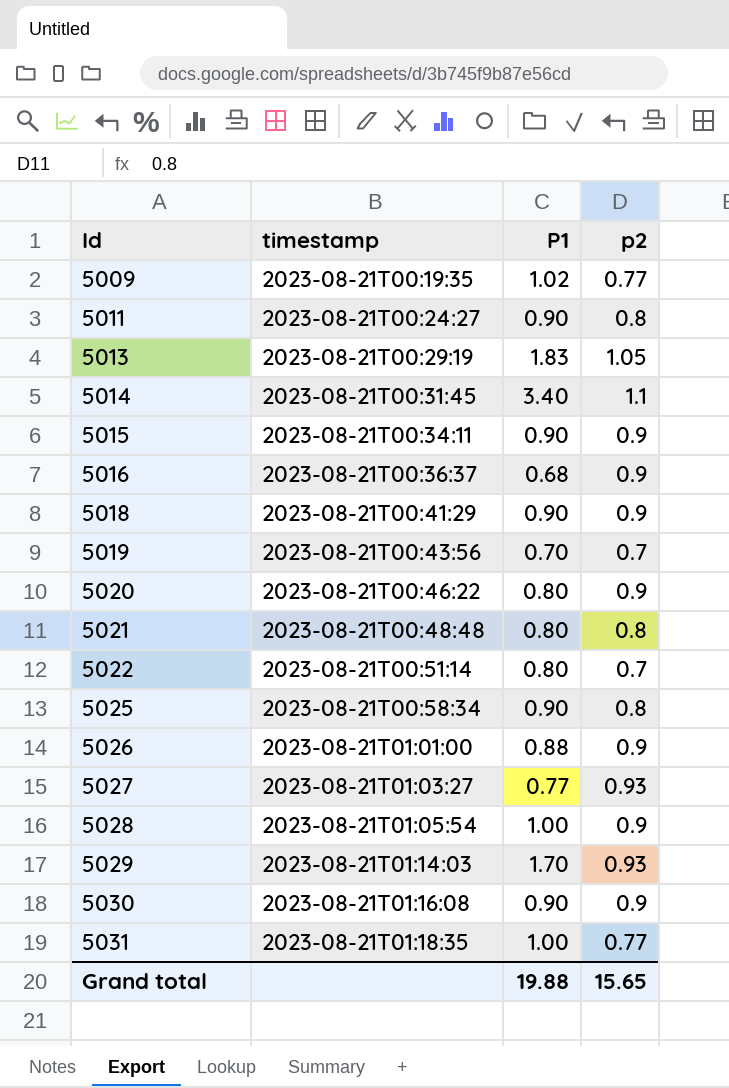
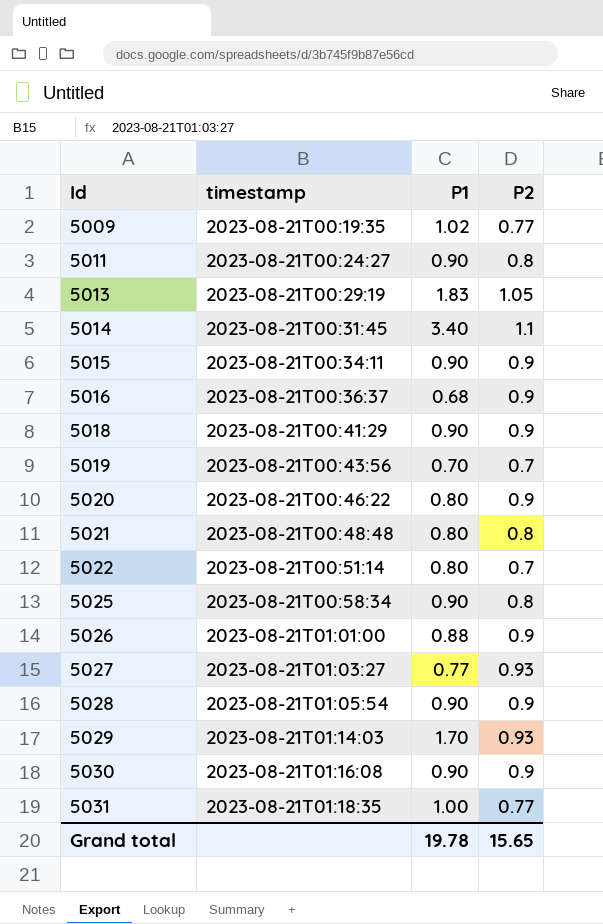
column name: p2 -> P2
5028 | P1: 1.00 -> 0.90
Grand total | P1: 19.88 -> 19.78

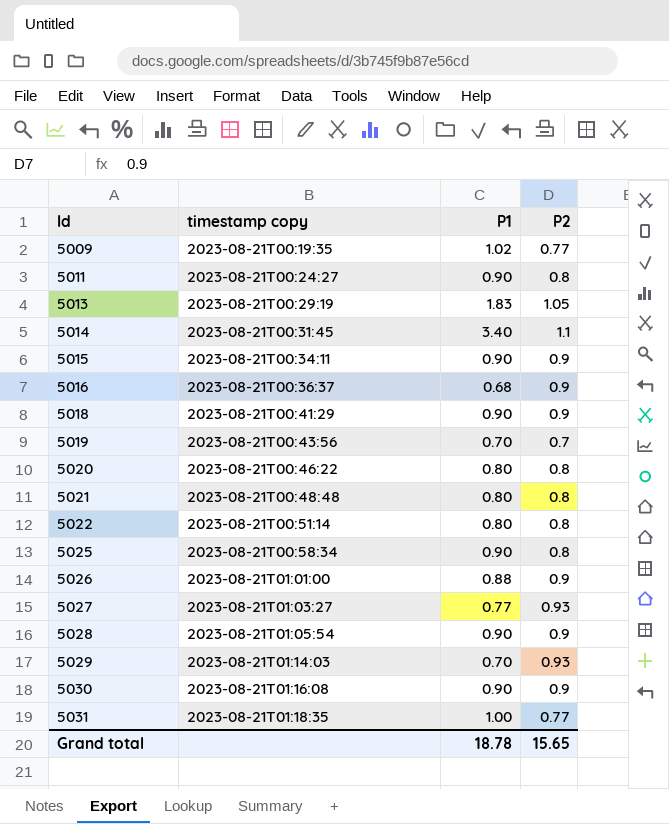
column name: timestamp -> timestamp copy
5020 | P2: 0.9 -> 0.8
5022 | P2: 0.7 -> 0.8
5029 | P1: 1.70 -> 0.70
Grand total | P1: 19.78 -> 18.78

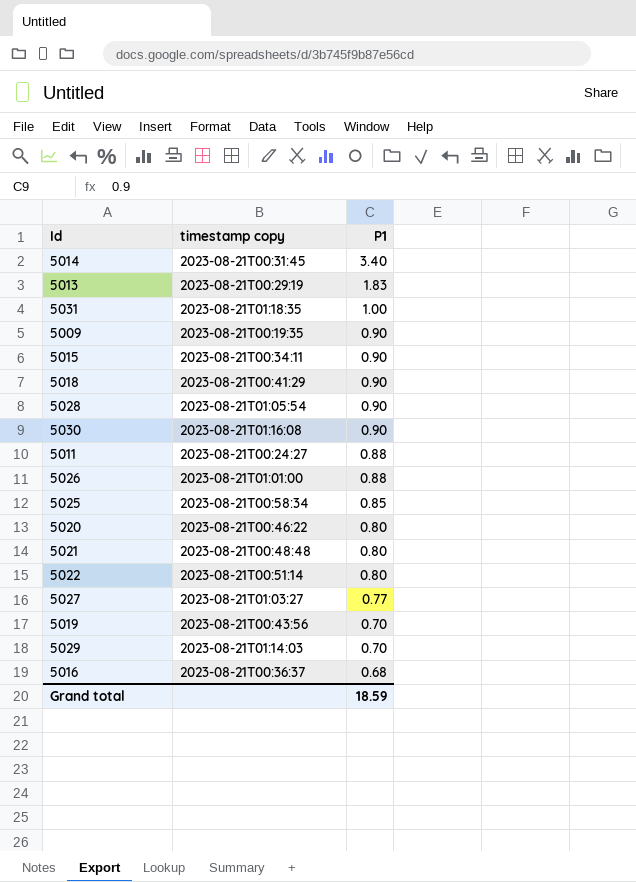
row order: Id ascending -> P1 descending
column P2 | position: 4 -> none
5009 | P1: 1.02 -> 0.90
5011 | P1: 0.90 -> 0.88
5025 | P1: 0.90 -> 0.85
Grand total | P1: 18.78 -> 18.59

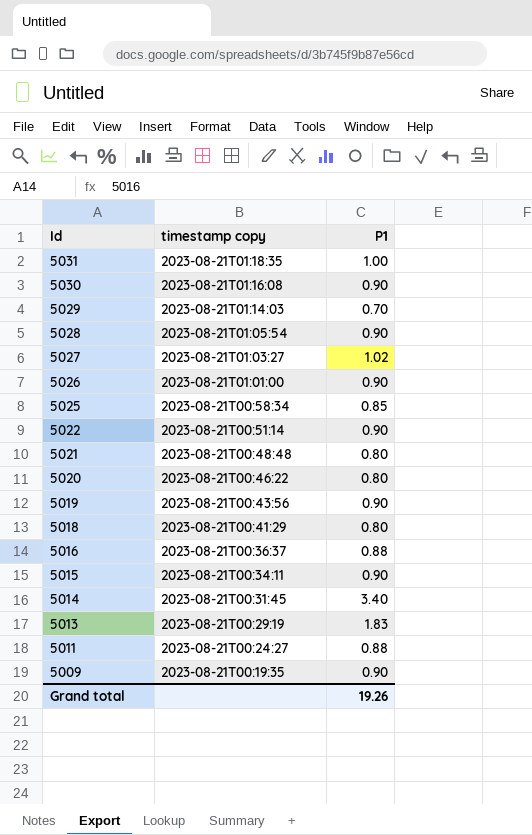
row order: P1 descending -> Id descending
5027 | P1: 0.77 -> 1.02
5026 | P1: 0.88 -> 0.90
5022 | P1: 0.80 -> 0.90
5019 | P1: 0.70 -> 0.90
5018 | P1: 0.90 -> 0.80
5016 | P1: 0.68 -> 0.88
Grand total | P1: 18.59 -> 19.26

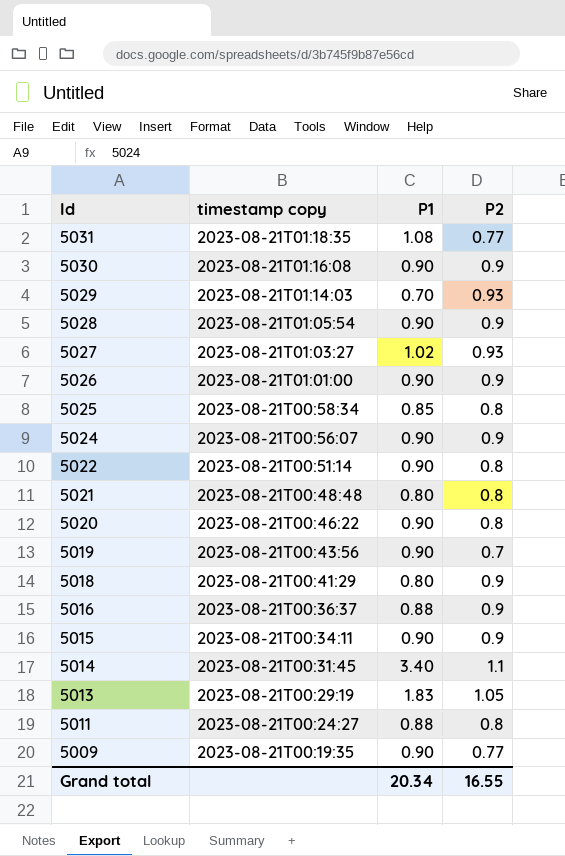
column P2 | position: none -> 4
5031 | P1: 1.00 -> 1.08
row 5024: none -> 2023-08-21T00:56:07 | 0.90 | 0.9
5020 | P1: 0.80 -> 0.90
Grand total | P1: 19.26 -> 20.34

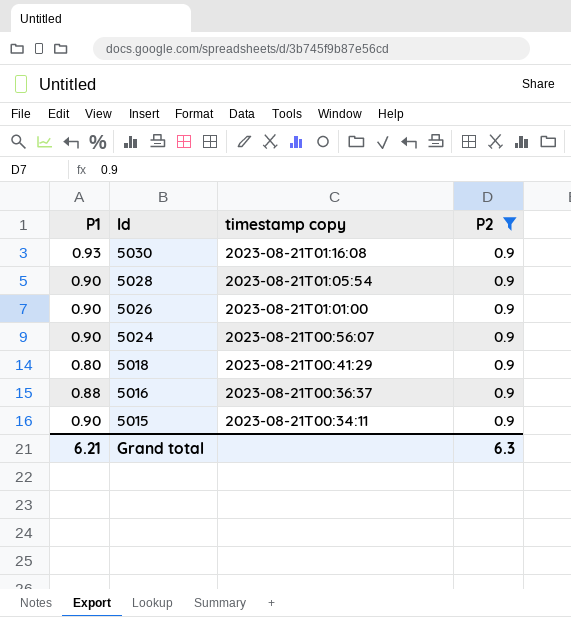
filter: none -> P2 = 0.9
column P1 | position: 3 -> 1
5030 | P1: 0.90 -> 0.93
Grand total | P1: 20.34 -> 6.21
Grand total | P2: 16.55 -> 6.3

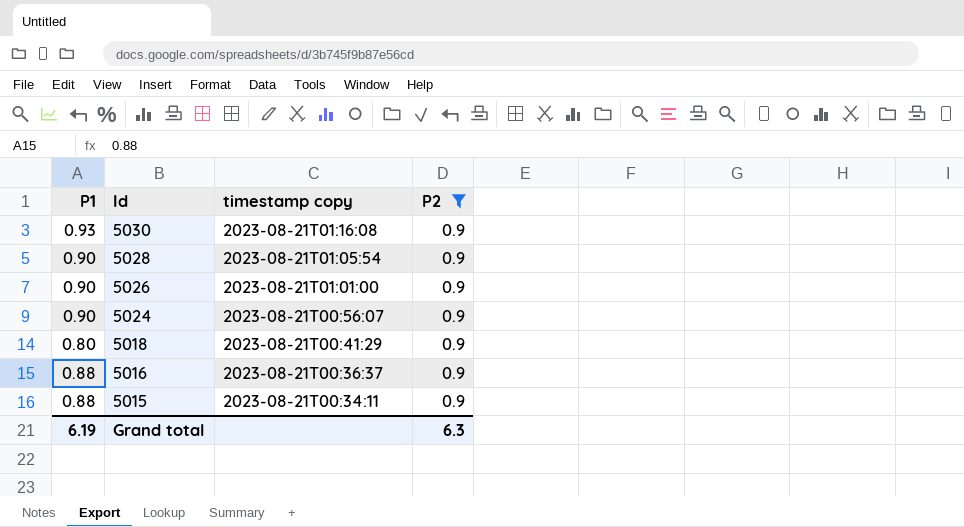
5015 | P1: 0.90 -> 0.88
Grand total | P1: 6.21 -> 6.19

